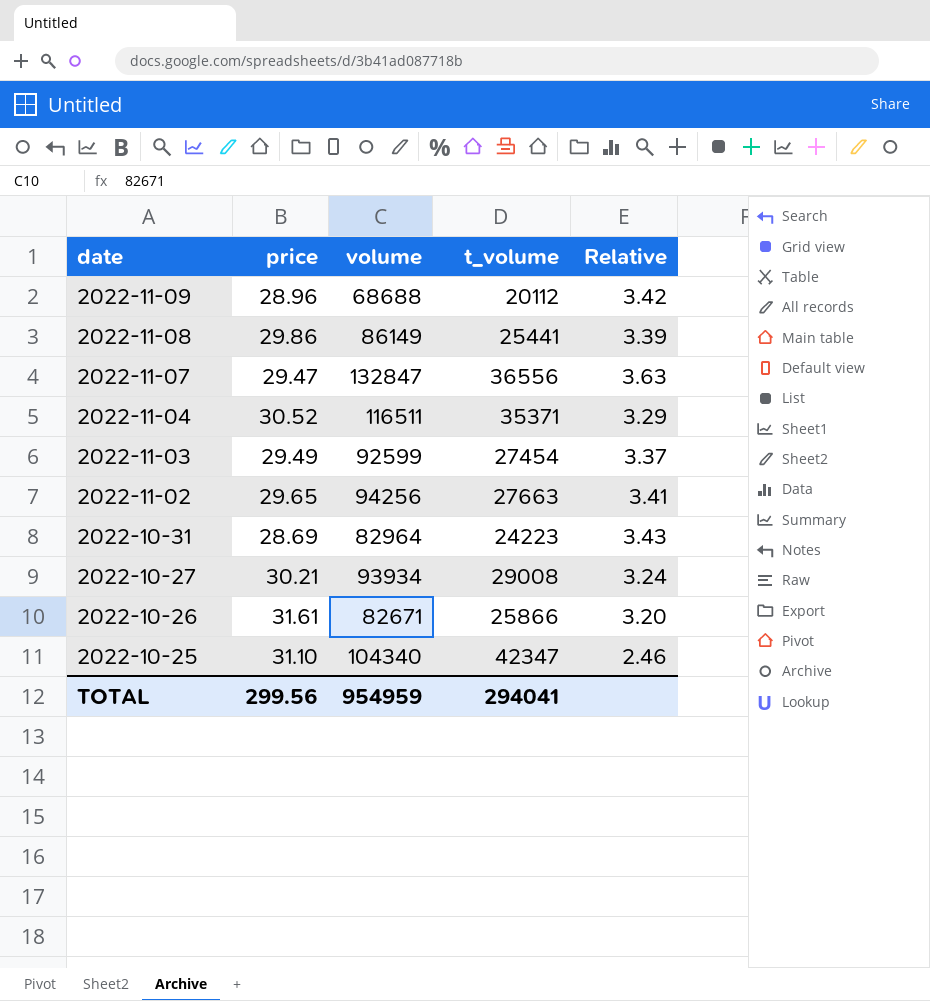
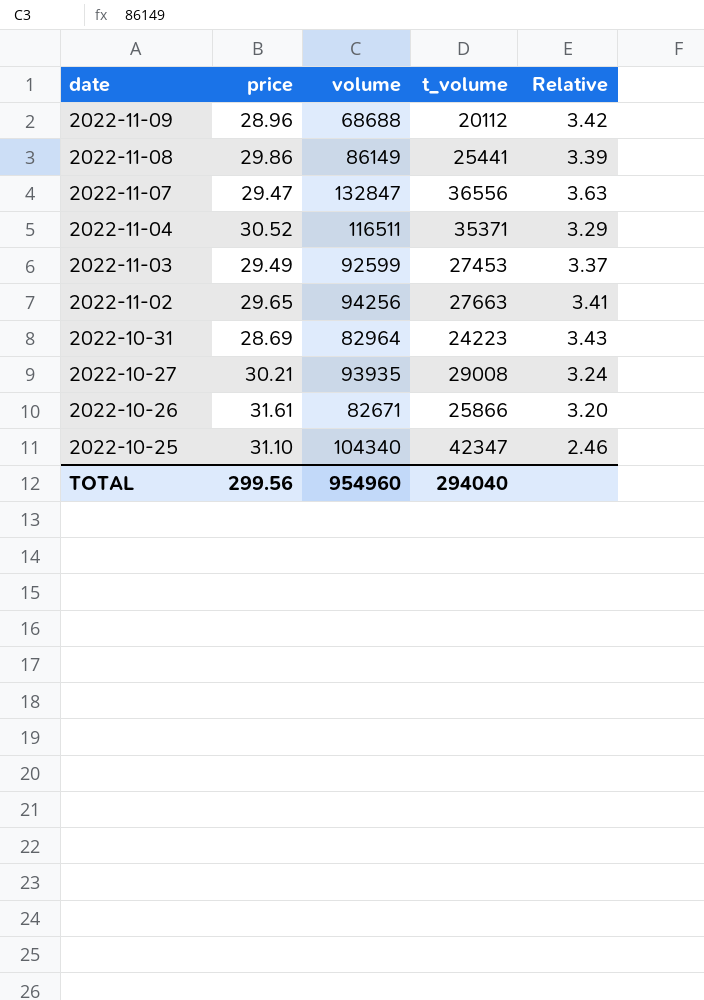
2022-11-03 | t_volume: 27454 -> 27453
2022-10-27 | volume: 93934 -> 93935
TOTAL | volume: 954959 -> 954960
TOTAL | t_volume: 294041 -> 294040

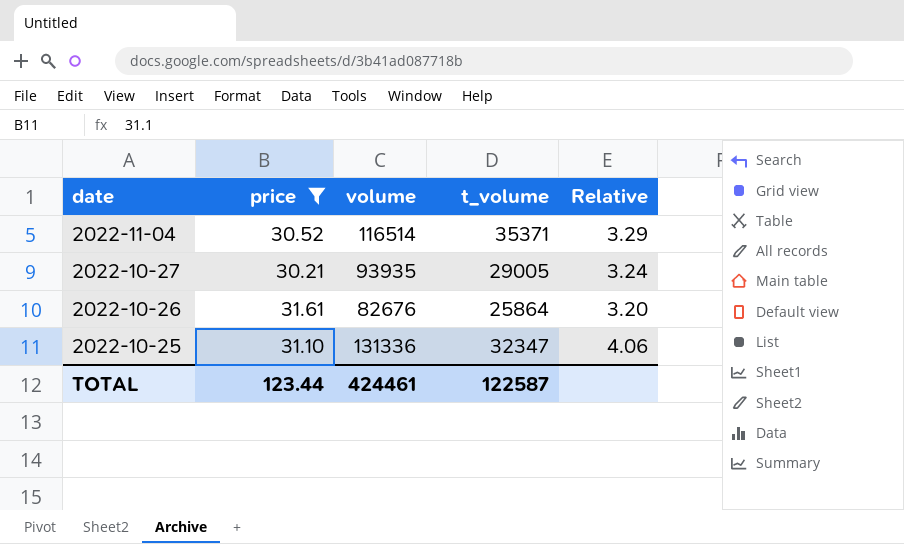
filter: none -> price >= 30.21
2022-11-04 | volume: 116511 -> 116514
2022-10-27 | t_volume: 29008 -> 29005
2022-10-26 | volume: 82671 -> 82676
2022-10-26 | t_volume: 25866 -> 25864
2022-10-25 | volume: 104340 -> 131336
2022-10-25 | t_volume: 42347 -> 32347
2022-10-25 | Relative: 2.46 -> 4.06
TOTAL | price: 299.56 -> 123.44
TOTAL | volume: 954960 -> 424461
TOTAL | t_volume: 294040 -> 122587

